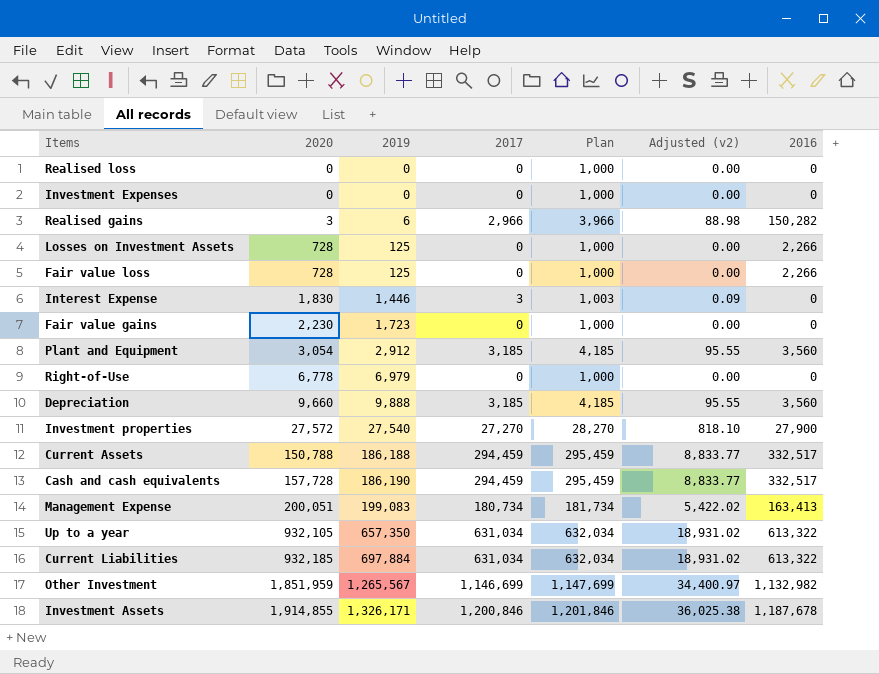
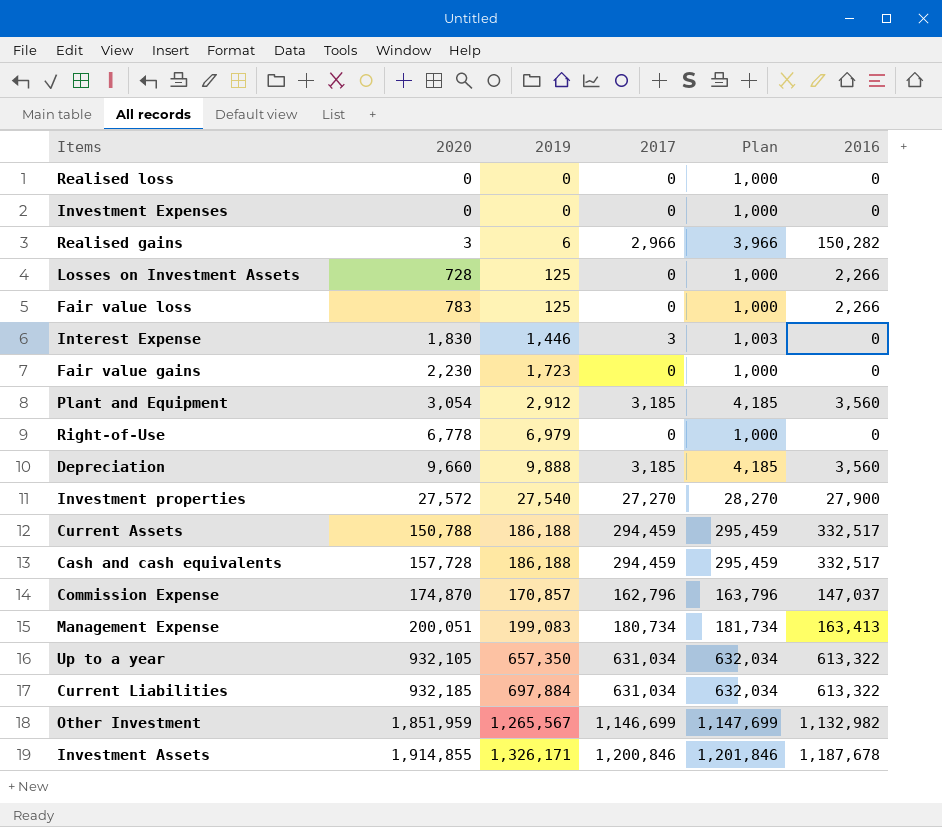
column Adjusted (v2) | formula: [2017] * 0.03 -> none
Fair value loss | 2020: 728 -> 783
Cash and cash equivalents | 2019: 186,190 -> 186,188
row Commission Expense: none -> 174,870 | 170,857 | 162,796 | 163,796 | 147,037

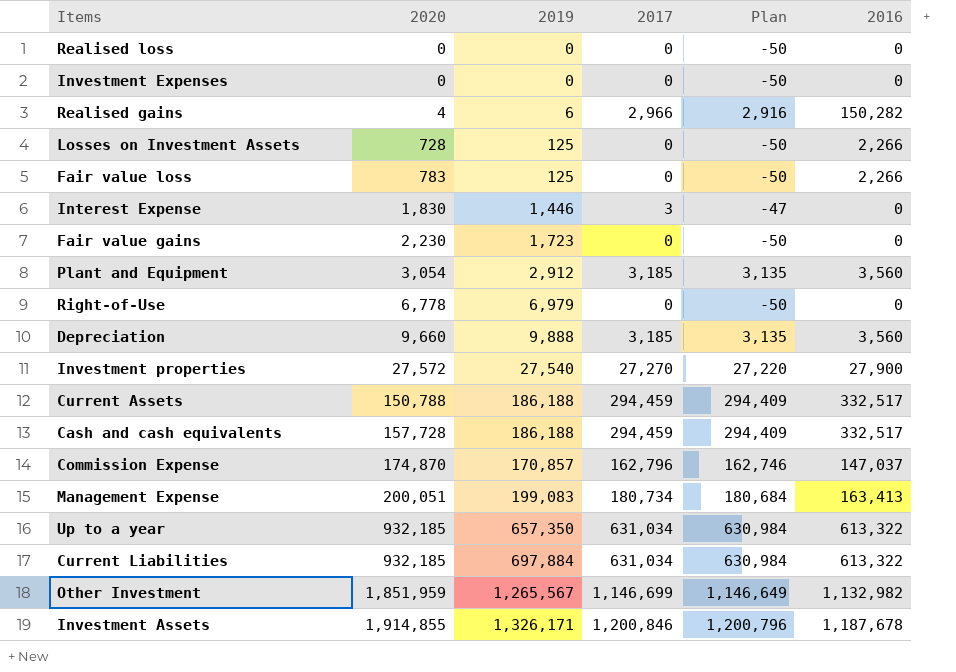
column Plan | formula: [2017] + 1000 -> [2017] - 50
Realised gains | 2020: 3 -> 4
Up to a year | 2020: 932,105 -> 932,185

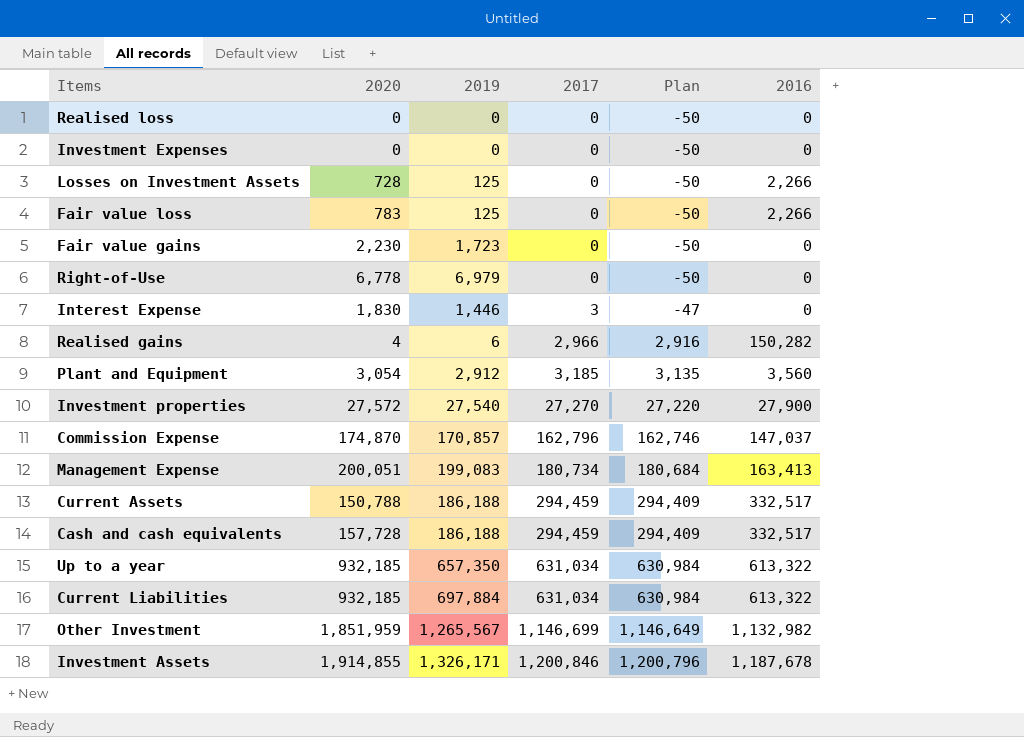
row order: 2020 ascending -> 2017 ascending
row Depreciation: 9,660 | 9,888 | 3,185 | 3,135 | 3,560 -> none

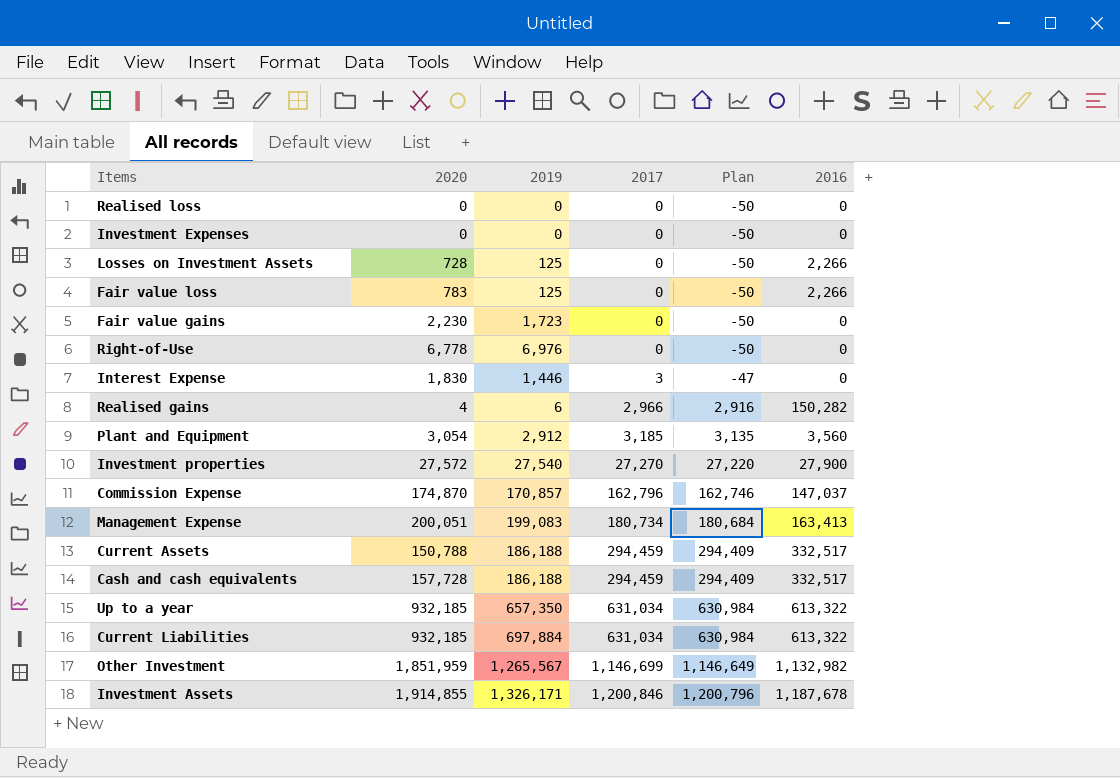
Right-of-Use | 2019: 6,979 -> 6,976

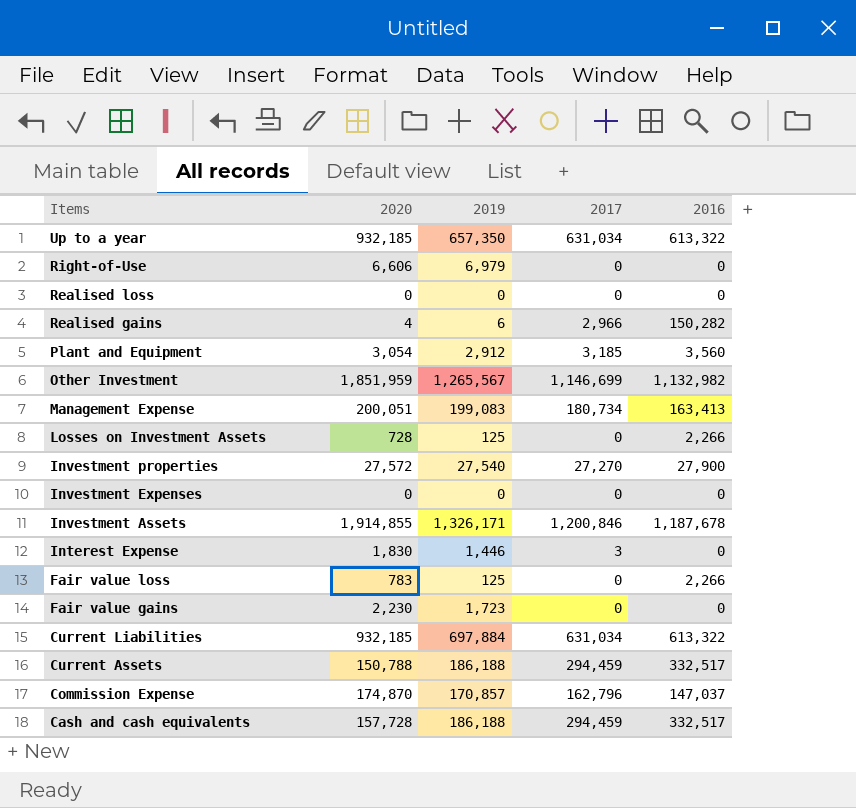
row order: 2017 ascending -> Items descending
column Plan | formula: [2017] - 50 -> none
Right-of-Use | 2020: 6,778 -> 6,606
Right-of-Use | 2019: 6,976 -> 6,979

